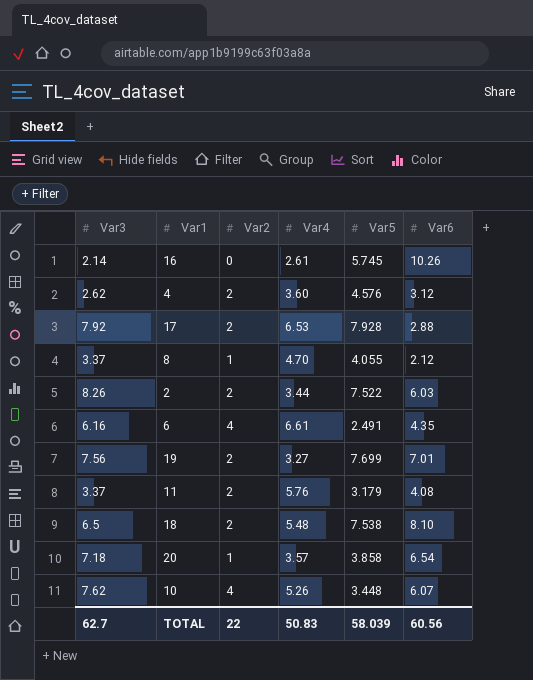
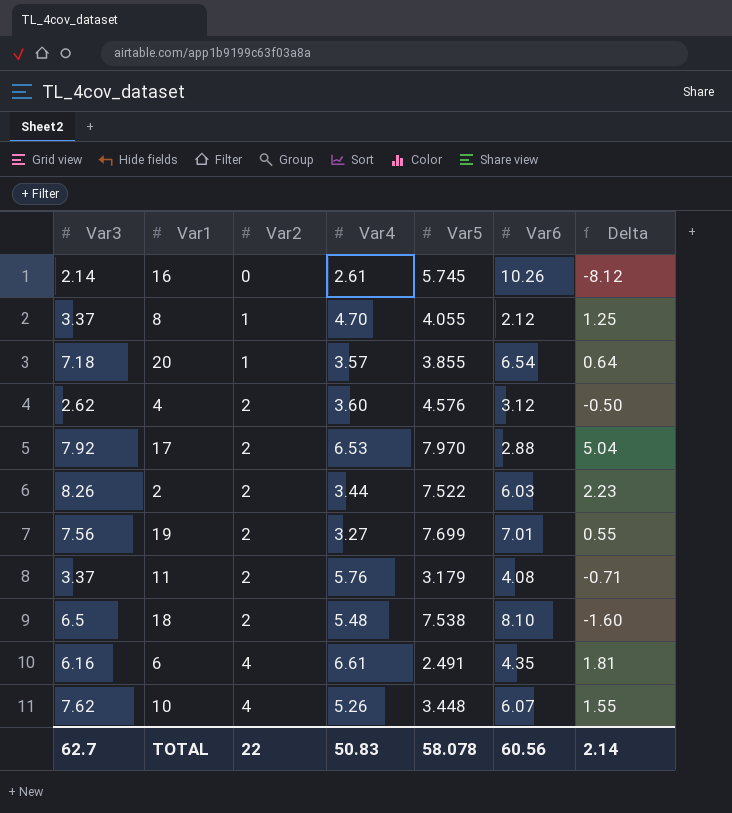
row order: none -> Var2 ascending
column Delta | formula: none -> [Var3] - [Var6]
20 | Var5: 3.858 -> 3.855
17 | Var5: 7.928 -> 7.970
TOTAL | Var5: 58.039 -> 58.078

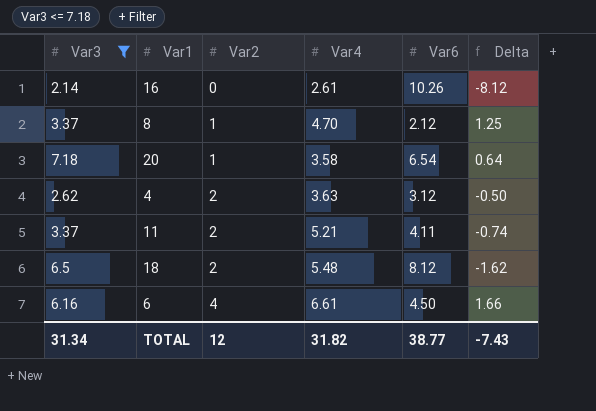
filter: none -> Var3 <= 7.18
column Var5 | position: 5 -> none
20 | Var4: 3.57 -> 3.58
4 | Var4: 3.60 -> 3.63
11 | Var4: 5.76 -> 5.21
11 | Var6: 4.08 -> 4.11
11 | Delta: -0.71 -> -0.74
18 | Var6: 8.10 -> 8.12
18 | Delta: -1.60 -> -1.62
6 | Var6: 4.35 -> 4.50
6 | Delta: 1.81 -> 1.66
TOTAL | Var3: 62.7 -> 31.34
TOTAL | Var2: 22 -> 12
TOTAL | Var4: 50.83 -> 31.82
TOTAL | Var6: 60.56 -> 38.77
TOTAL | Delta: 2.14 -> -7.43

